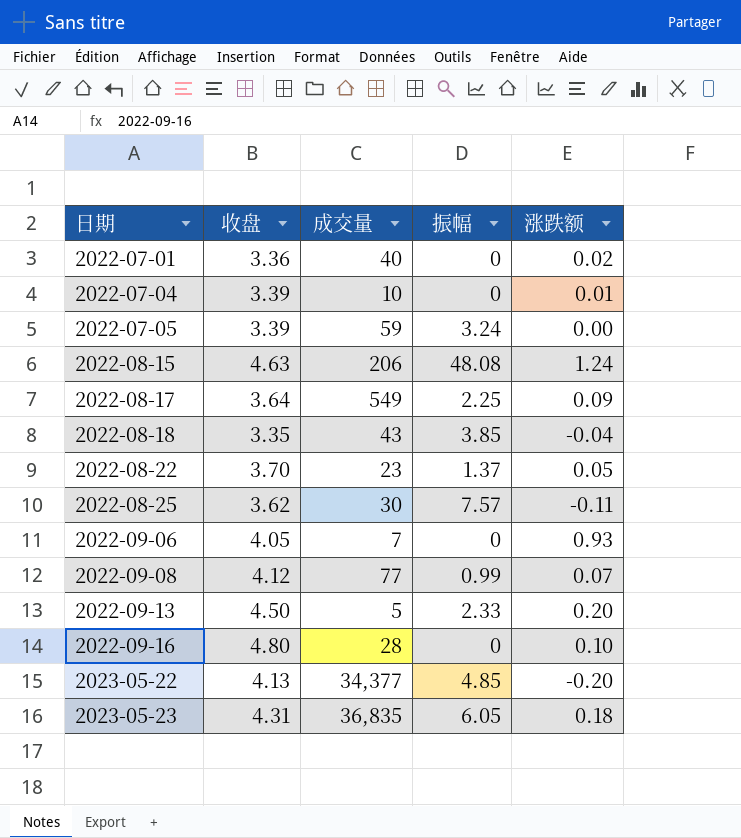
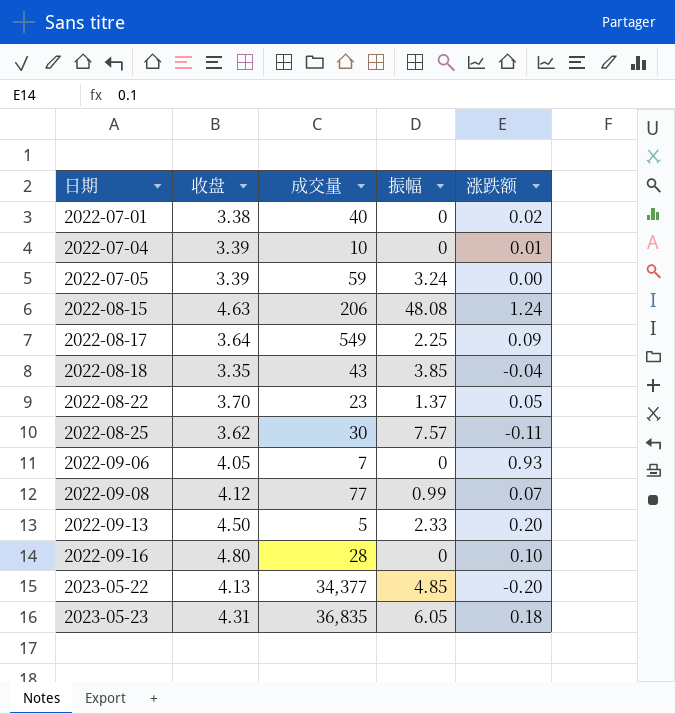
2022-07-01 | 收盘: 3.36 -> 3.38

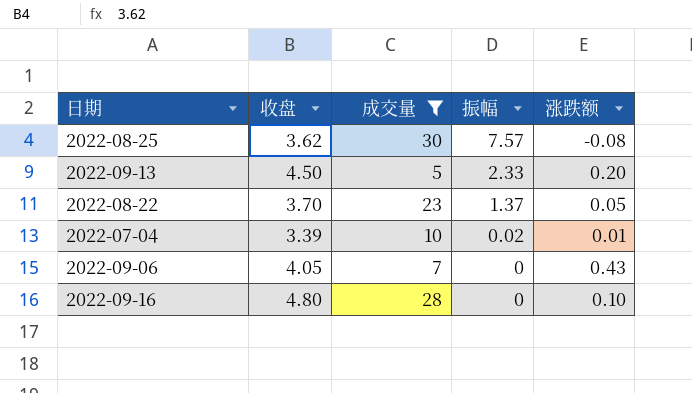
filter: none -> 成交量 <= 30
row order: 日期 ascending -> 振幅 descending
2022-08-25 | 涨跌额: -0.11 -> -0.08
2022-07-04 | 振幅: 0 -> 0.02
2022-09-06 | 涨跌额: 0.93 -> 0.43

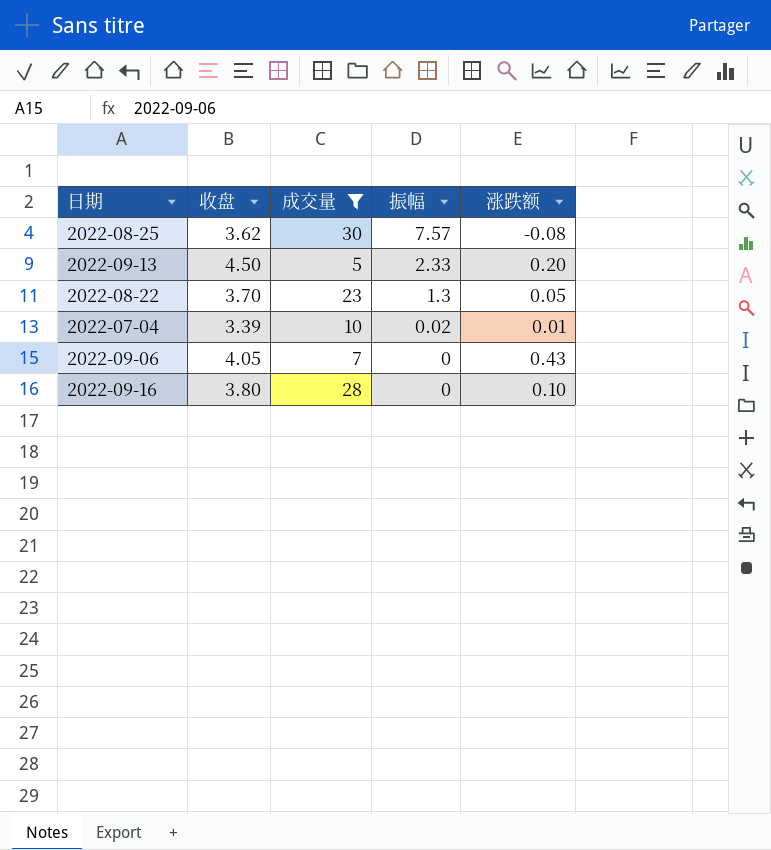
2022-08-22 | 振幅: 1.37 -> 1.3
2022-09-16 | 收盘: 4.80 -> 3.80

